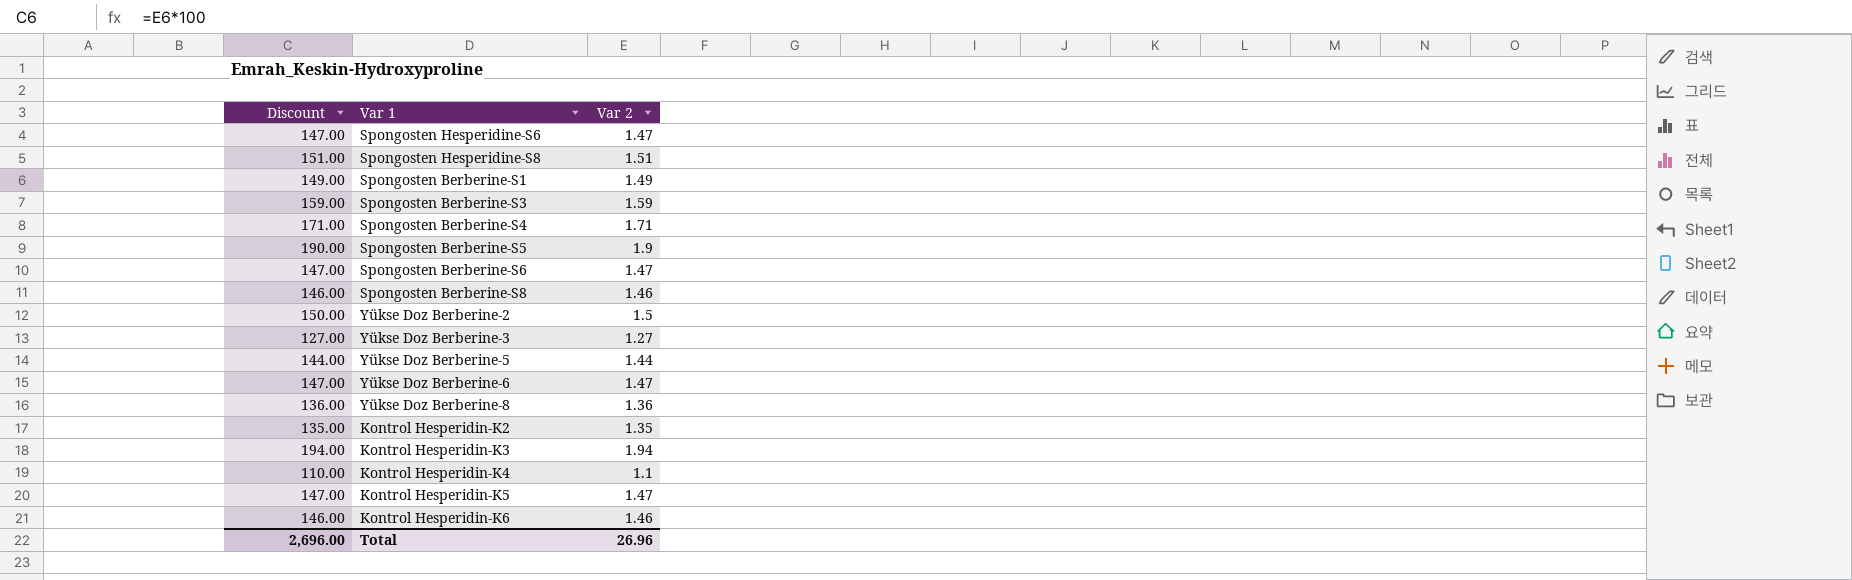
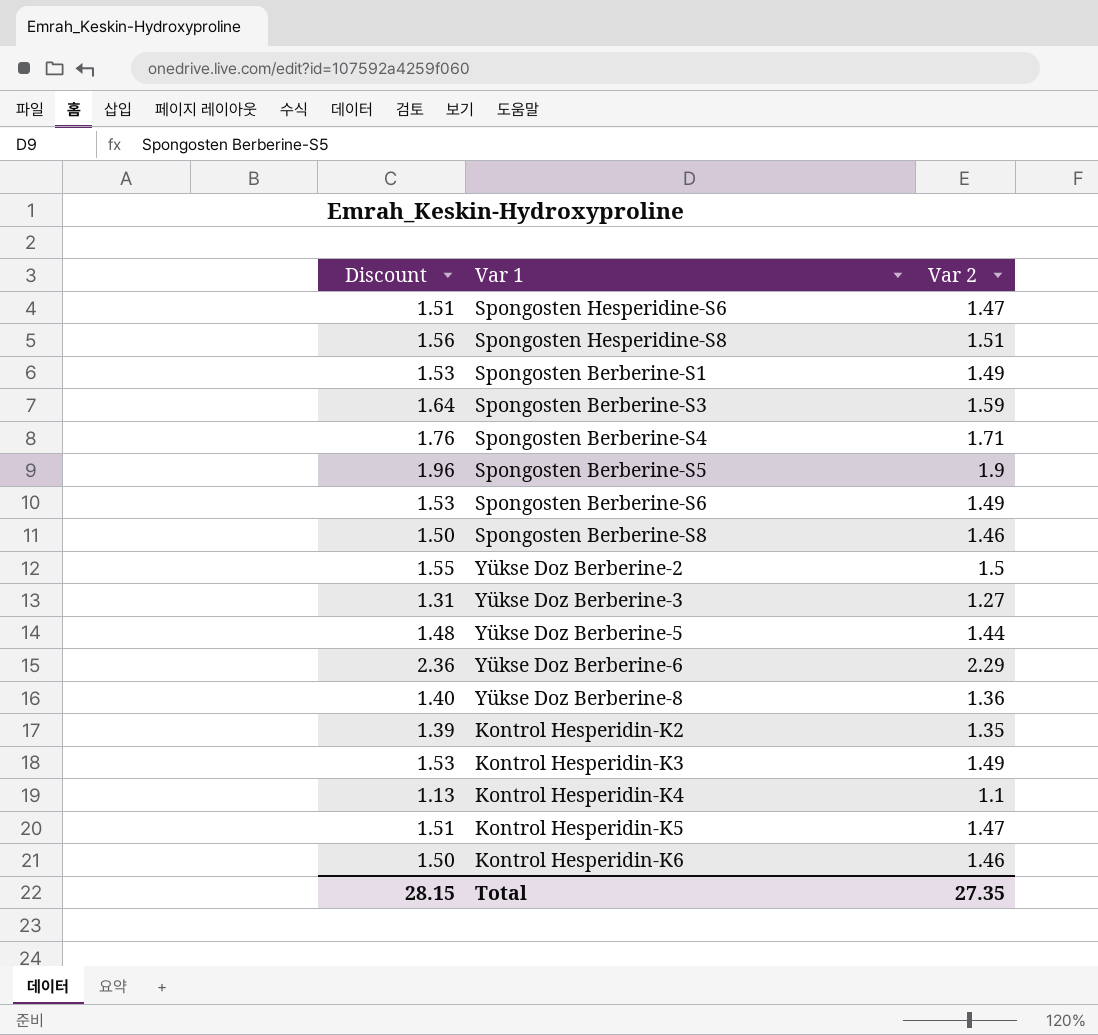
column Discount | formula: [Var 2] * 100 -> [Var 2] * 1.03
Spongosten Berberine-S6 | Var 2: 1.47 -> 1.49
Yükse Doz Berberine-6 | Var 2: 1.47 -> 2.29
Kontrol Hesperidin-K3 | Var 2: 1.94 -> 1.49
Total | Discount: 2,696.00 -> 28.15
Total | Var 2: 26.96 -> 27.35

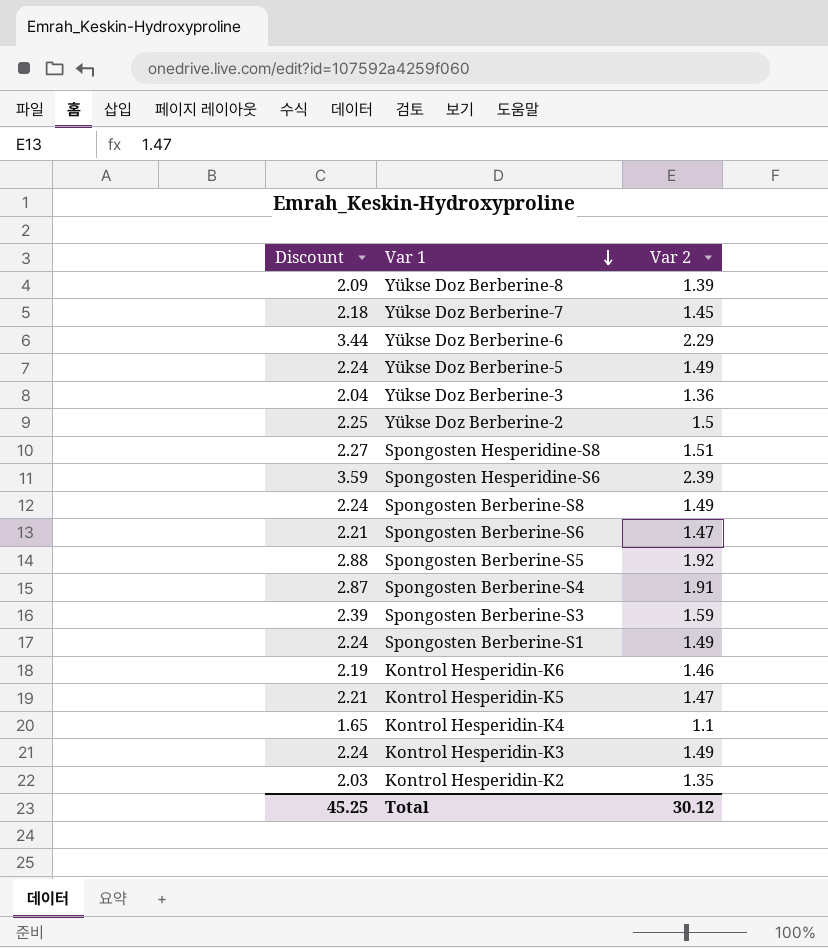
row order: none -> Var 1 descending
column Discount | formula: [Var 2] * 1.03 -> [Var 2] * 1.5
Yükse Doz Berberine-8 | Var 2: 1.36 -> 1.39
row Yükse Doz Berberine-7: none -> 2.18 | 1.45
Yükse Doz Berberine-5 | Var 2: 1.44 -> 1.49
Yükse Doz Berberine-3 | Var 2: 1.27 -> 1.36
Spongosten Hesperidine-S6 | Var 2: 1.47 -> 2.39
Spongosten Berberine-S8 | Var 2: 1.46 -> 1.49
Spongosten Berberine-S6 | Var 2: 1.49 -> 1.47
Spongosten Berberine-S5 | Var 2: 1.9 -> 1.92
Spongosten Berberine-S4 | Var 2: 1.71 -> 1.91
Total | Discount: 28.15 -> 45.25
Total | Var 2: 27.35 -> 30.12

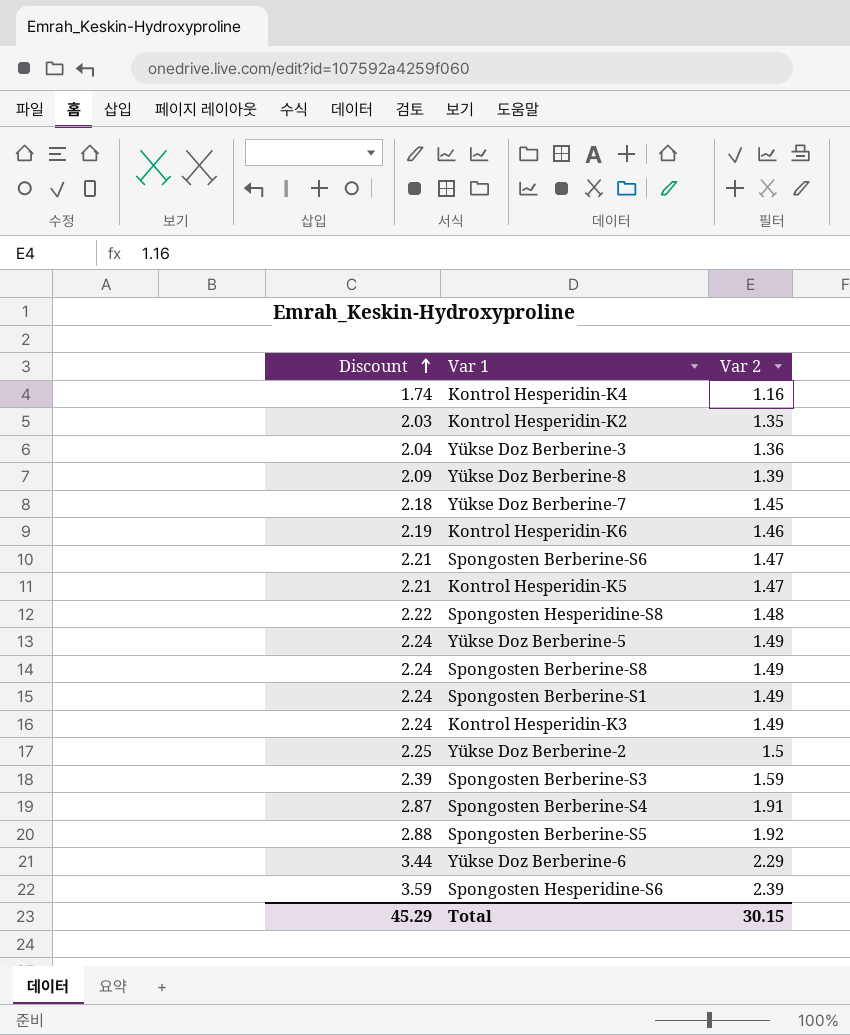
row order: Var 1 descending -> Discount ascending
Kontrol Hesperidin-K4 | Discount: 1.65 -> 1.74
Kontrol Hesperidin-K4 | Var 2: 1.1 -> 1.16
Spongosten Hesperidine-S8 | Discount: 2.27 -> 2.22
Spongosten Hesperidine-S8 | Var 2: 1.51 -> 1.48
Total | Discount: 45.25 -> 45.29
Total | Var 2: 30.12 -> 30.15

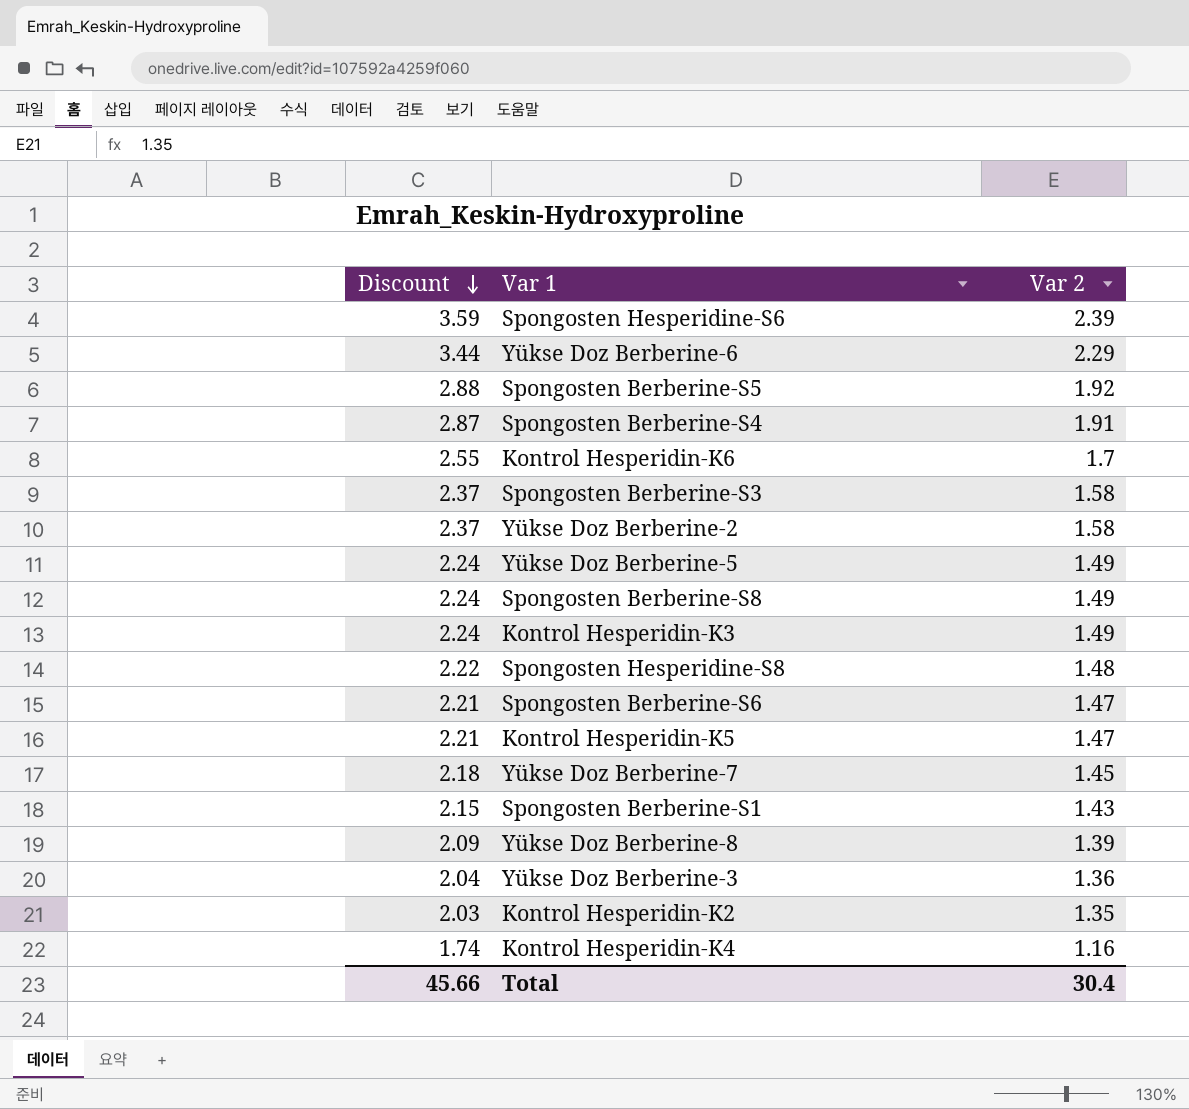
row order: Discount ascending -> Discount descending
Kontrol Hesperidin-K6 | Discount: 2.19 -> 2.55
Kontrol Hesperidin-K6 | Var 2: 1.46 -> 1.7
Spongosten Berberine-S3 | Discount: 2.39 -> 2.37
Spongosten Berberine-S3 | Var 2: 1.59 -> 1.58
Yükse Doz Berberine-2 | Discount: 2.25 -> 2.37
Yükse Doz Berberine-2 | Var 2: 1.5 -> 1.58
Spongosten Berberine-S1 | Discount: 2.24 -> 2.15
Spongosten Berberine-S1 | Var 2: 1.49 -> 1.43
Total | Discount: 45.29 -> 45.66
Total | Var 2: 30.15 -> 30.4

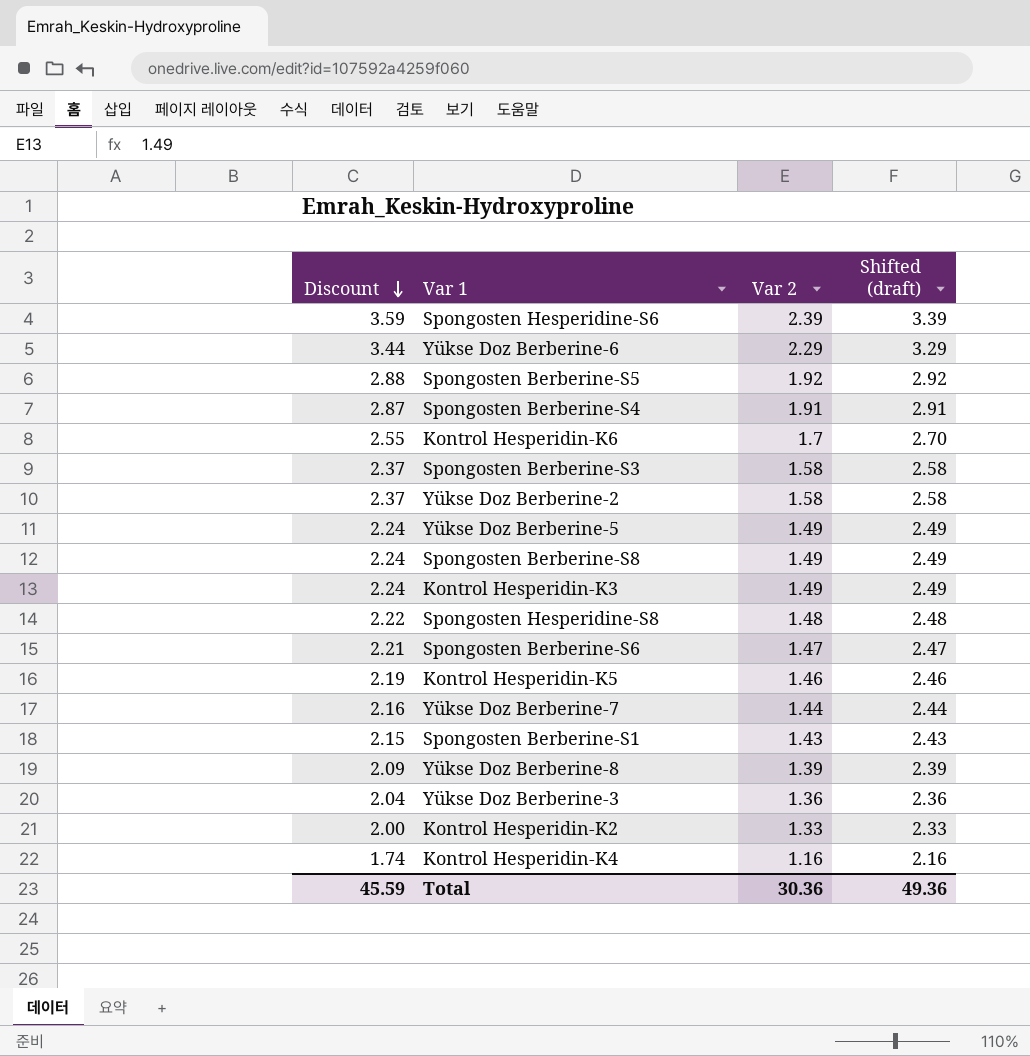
column Shifted (draft) | formula: none -> [Var 2] + 1
Kontrol Hesperidin-K5 | Discount: 2.21 -> 2.19
Kontrol Hesperidin-K5 | Var 2: 1.47 -> 1.46
Yükse Doz Berberine-7 | Discount: 2.18 -> 2.16
Yükse Doz Berberine-7 | Var 2: 1.45 -> 1.44
Kontrol Hesperidin-K2 | Discount: 2.03 -> 2.00
Kontrol Hesperidin-K2 | Var 2: 1.35 -> 1.33
Total | Discount: 45.66 -> 45.59
Total | Var 2: 30.4 -> 30.36

